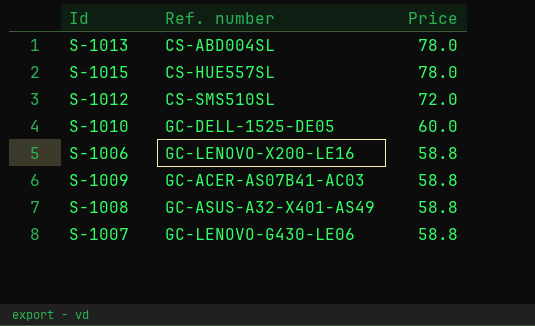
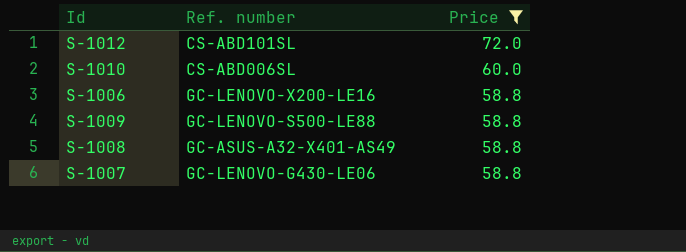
filter: none -> Price != 78.0
S-1012 | Ref. number: CS-SMS510SL -> CS-ABD101SL
S-1010 | Ref. number: GC-DELL-1525-DE05 -> CS-ABD006SL
S-1009 | Ref. number: GC-ACER-AS07B41-AC03 -> GC-LENOVO-S500-LE88

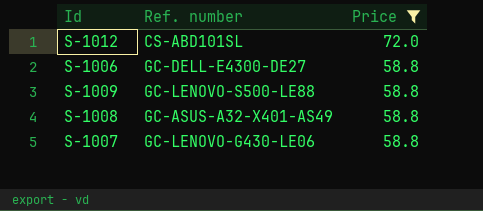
row S-1010: CS-ABD006SL | 60.0 -> none
S-1006 | Ref. number: GC-LENOVO-X200-LE16 -> GC-DELL-E4300-DE27

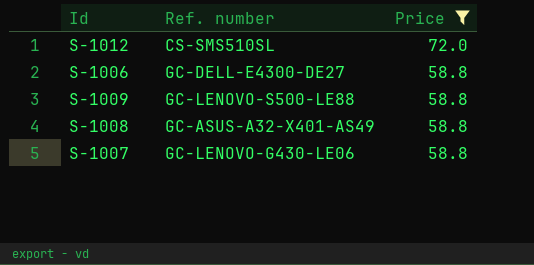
S-1012 | Ref. number: CS-ABD101SL -> CS-SMS510SL

